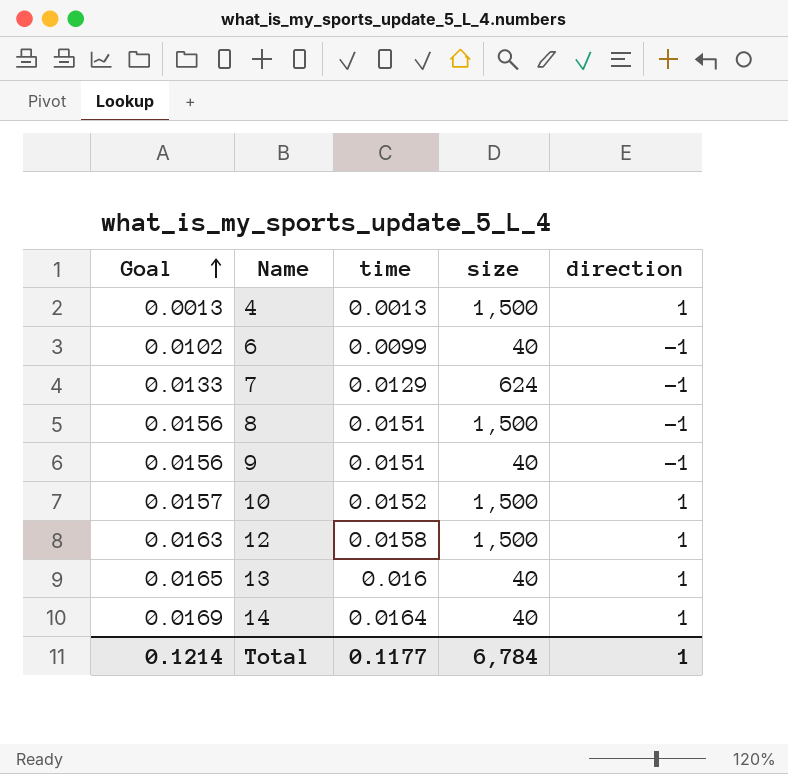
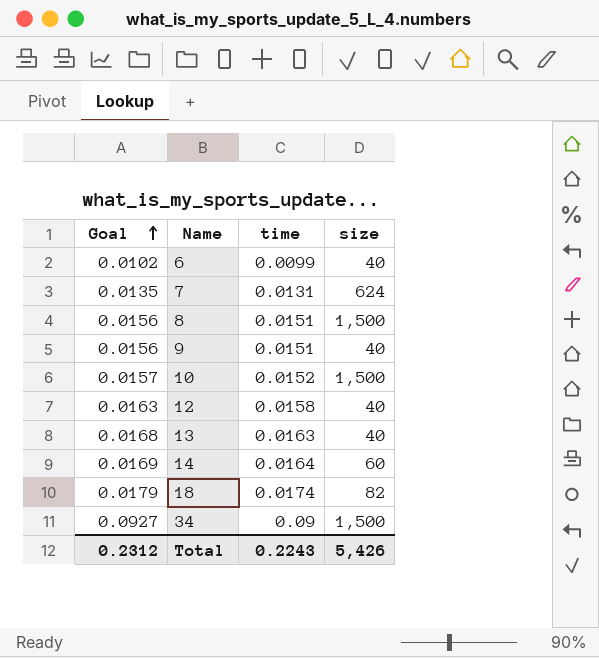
column direction | position: 5 -> none
row 4: 0.0013 | 0.0013 | 1,500 | 1 -> none
7 | Goal: 0.0133 -> 0.0135
7 | time: 0.0129 -> 0.0131
12 | size: 1,500 -> 40
13 | Goal: 0.0165 -> 0.0168
13 | time: 0.016 -> 0.0163
14 | size: 40 -> 60
row 18: none -> 0.0179 | 0.0174 | 82
row 34: none -> 0.0927 | 0.09 | 1,500
Total | Goal: 0.1214 -> 0.2312
Total | time: 0.1177 -> 0.2243
Total | size: 6,784 -> 5,426

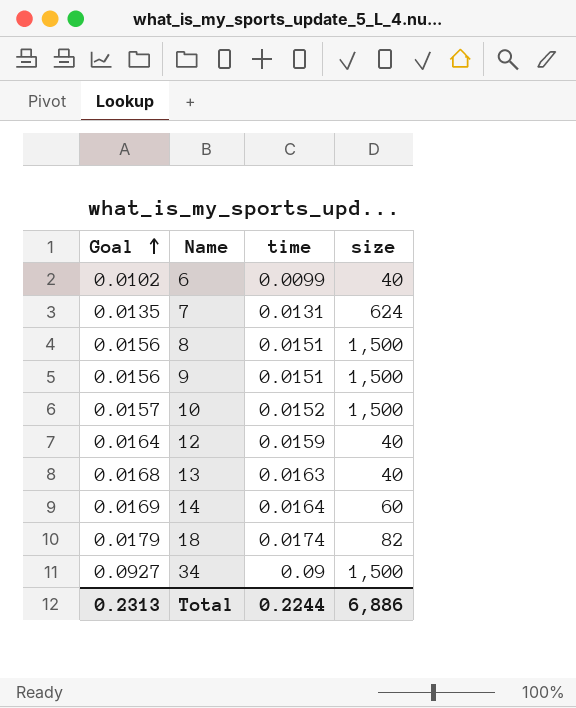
9 | size: 40 -> 1,500
12 | Goal: 0.0163 -> 0.0164
12 | time: 0.0158 -> 0.0159
Total | Goal: 0.2312 -> 0.2313
Total | time: 0.2243 -> 0.2244
Total | size: 5,426 -> 6,886

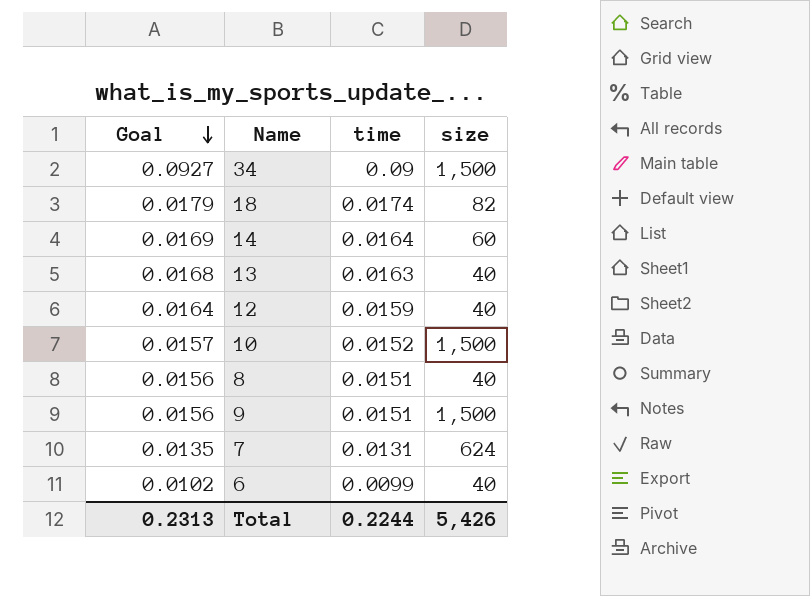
row order: Goal ascending -> Goal descending
8 | size: 1,500 -> 40
Total | size: 6,886 -> 5,426

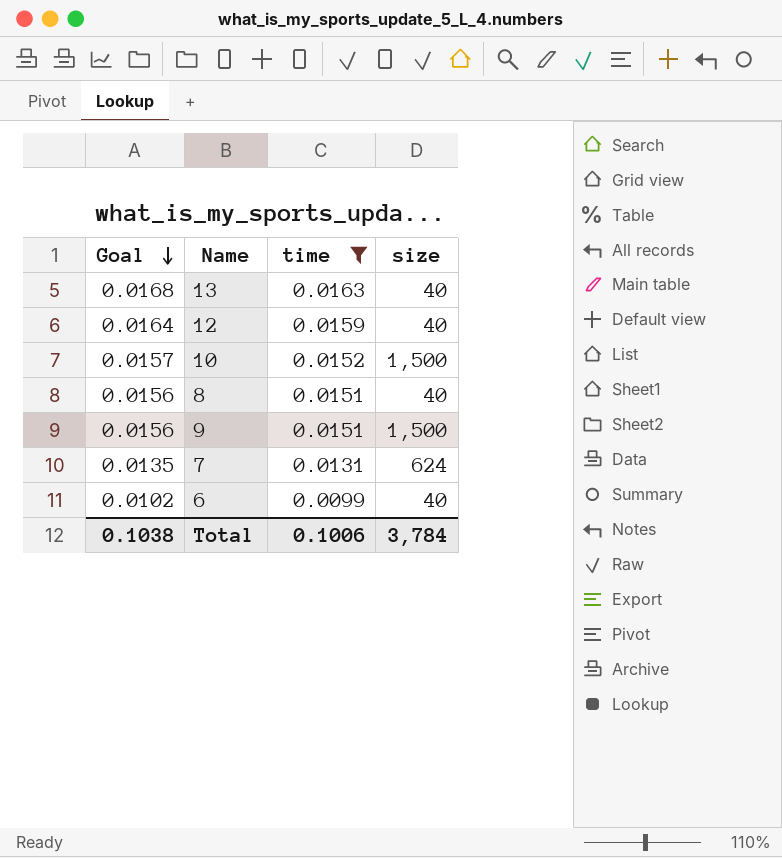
filter: none -> time <= 0.0163
Total | Goal: 0.2313 -> 0.1038
Total | time: 0.2244 -> 0.1006
Total | size: 5,426 -> 3,784

